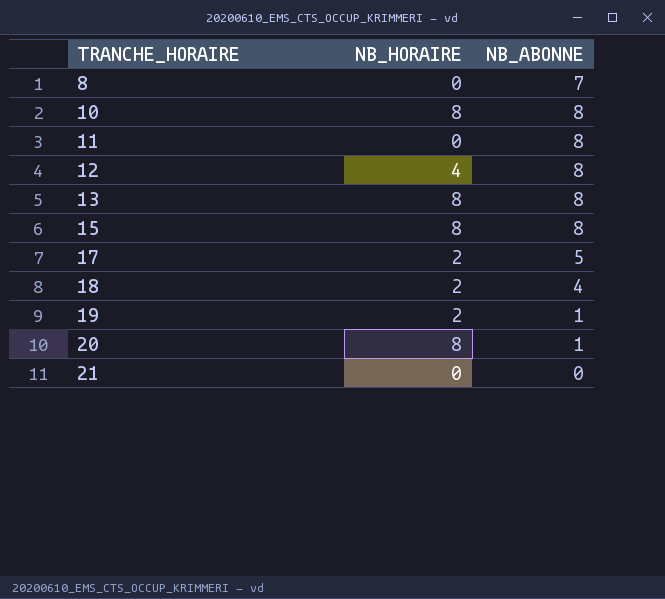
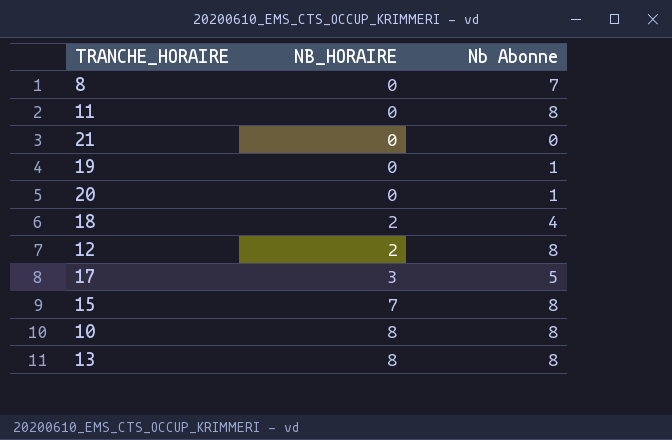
row order: TRANCHE_HORAIRE ascending -> NB_HORAIRE ascending
column name: NB_ABONNE -> Nb Abonne
19 | NB_HORAIRE: 2 -> 0
20 | NB_HORAIRE: 8 -> 0
12 | NB_HORAIRE: 4 -> 2
17 | NB_HORAIRE: 2 -> 3
15 | NB_HORAIRE: 8 -> 7

